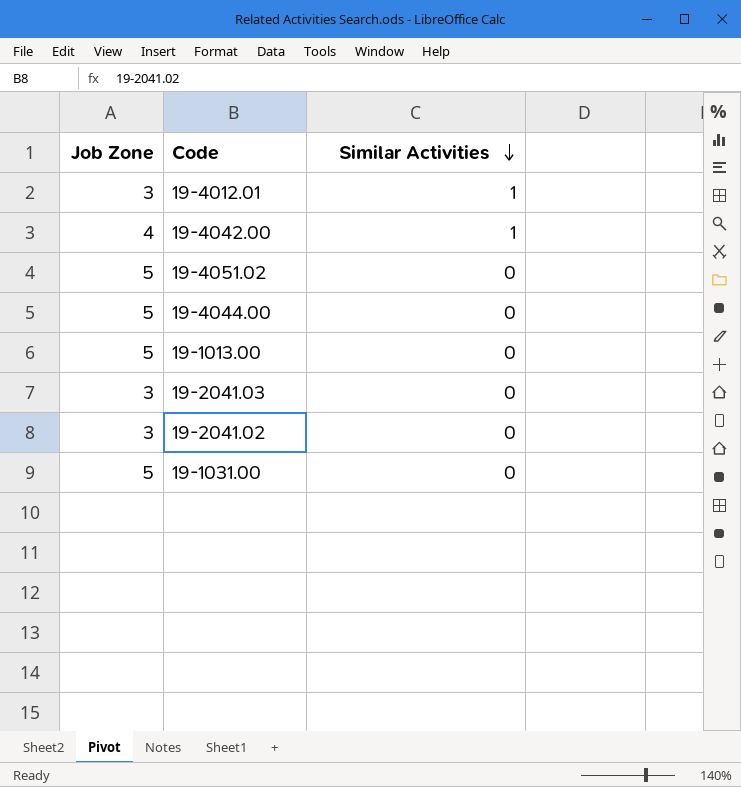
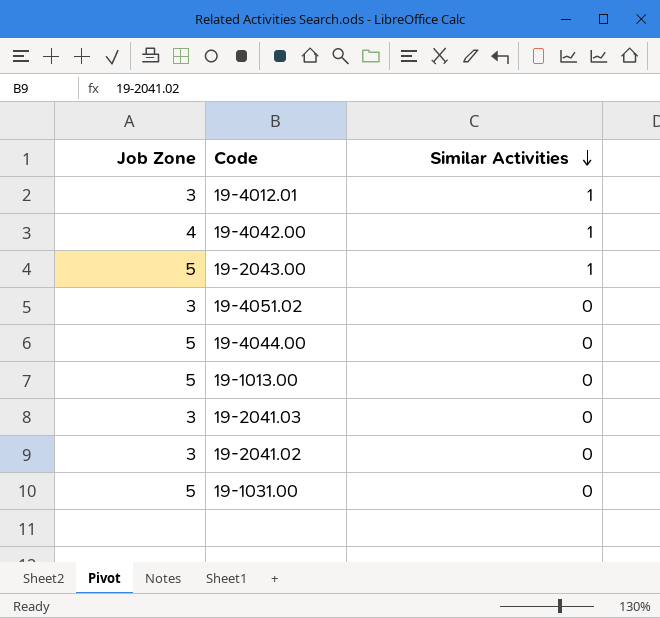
row 19-2043.00: none -> 5 | 1
19-4051.02 | Job Zone: 5 -> 3

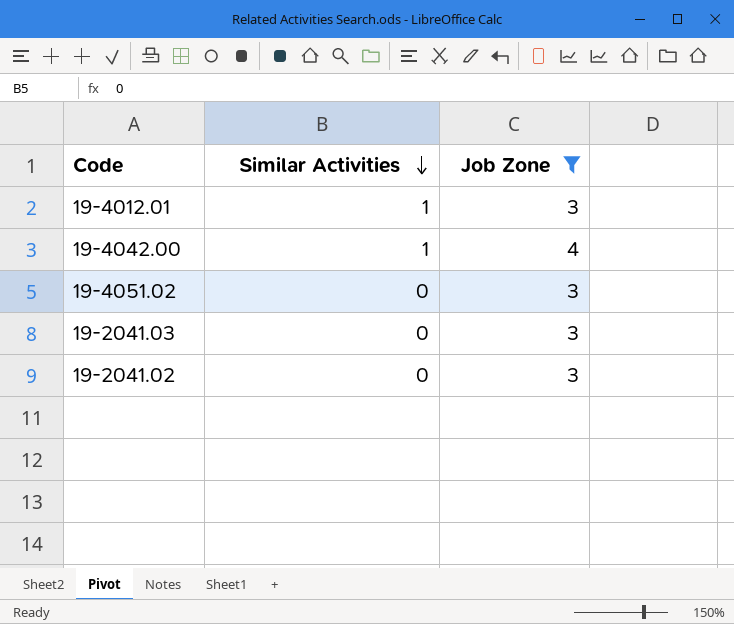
filter: none -> Job Zone != 5
column Job Zone | position: 1 -> 3

